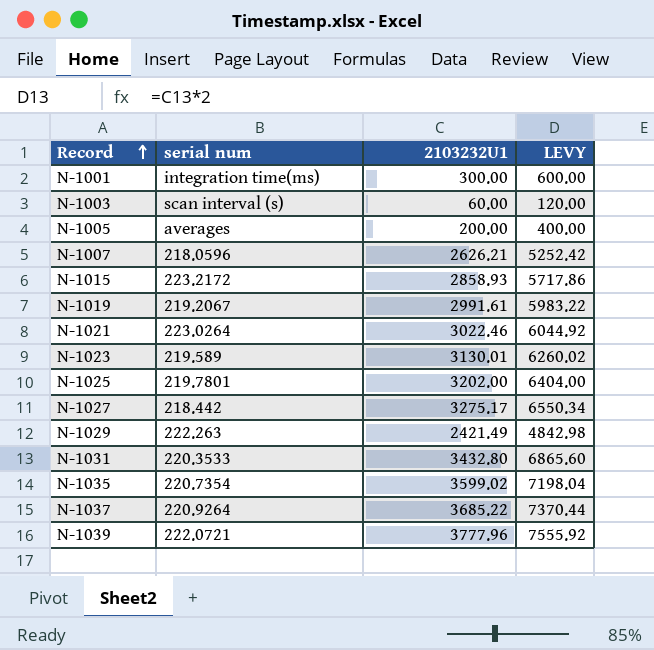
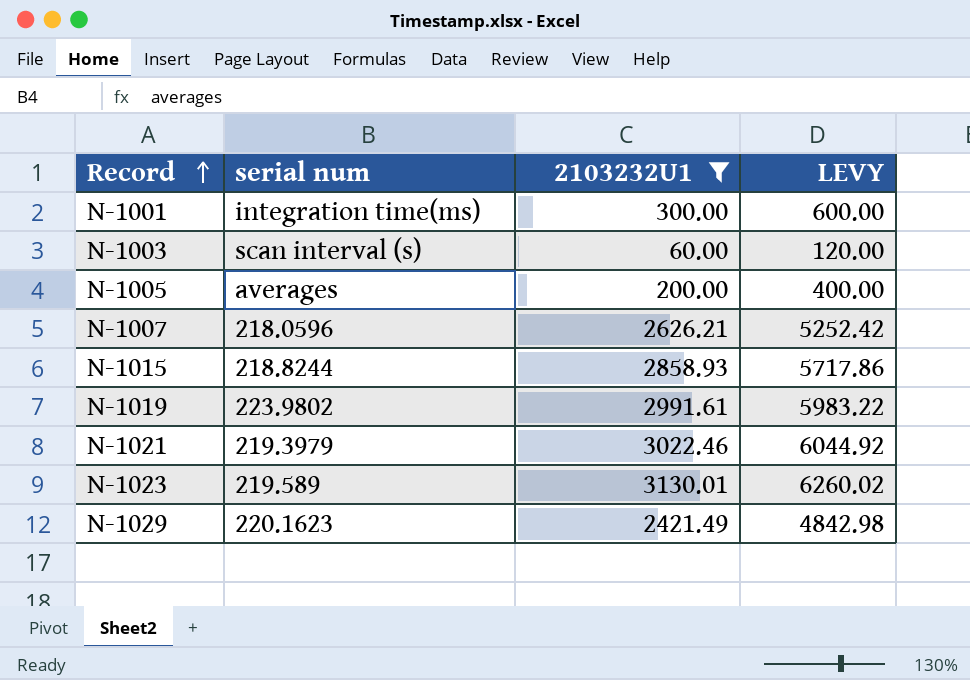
filter: none -> 2103232U1 <= 3130.01
N-1015 | serial num: 223.2172 -> 218.8244
N-1019 | serial num: 219.2067 -> 223.9802
N-1021 | serial num: 223.0264 -> 219.3979
N-1029 | serial num: 222.263 -> 220.1623

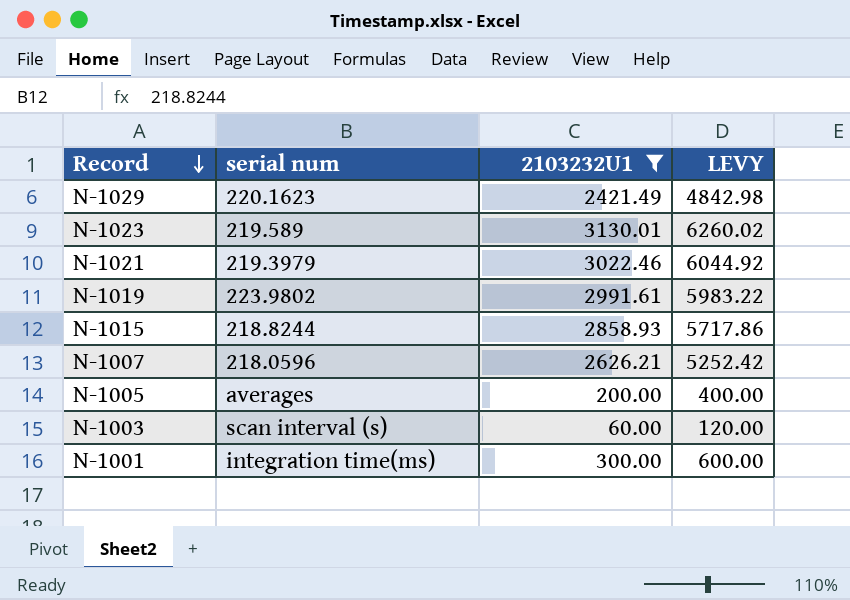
row order: Record ascending -> Record descending

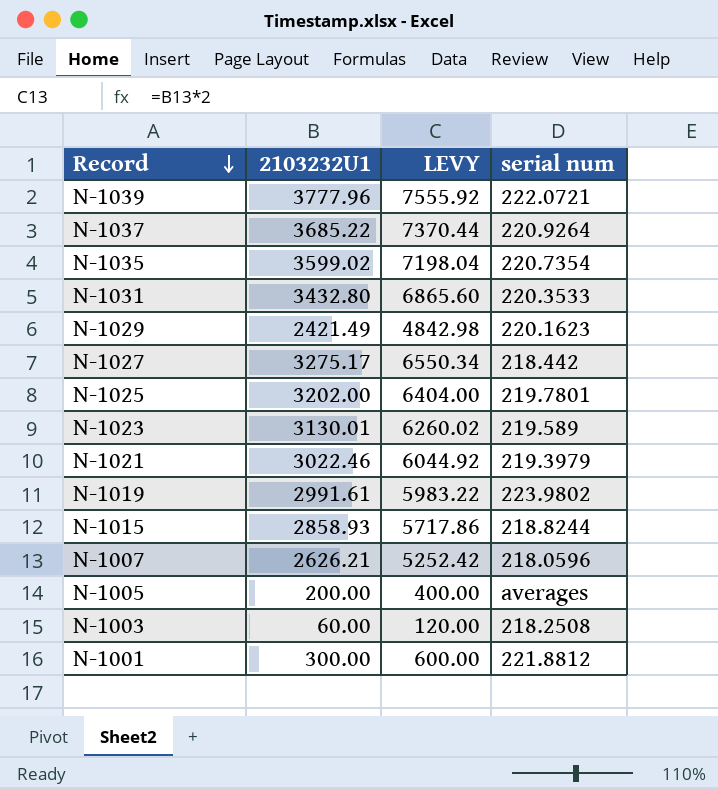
filter: 2103232U1 <= 3130.01 -> none
column serial num | position: 2 -> 4
N-1003 | serial num: scan interval (s) -> 218.2508
N-1001 | serial num: integration time(ms) -> 221.8812

